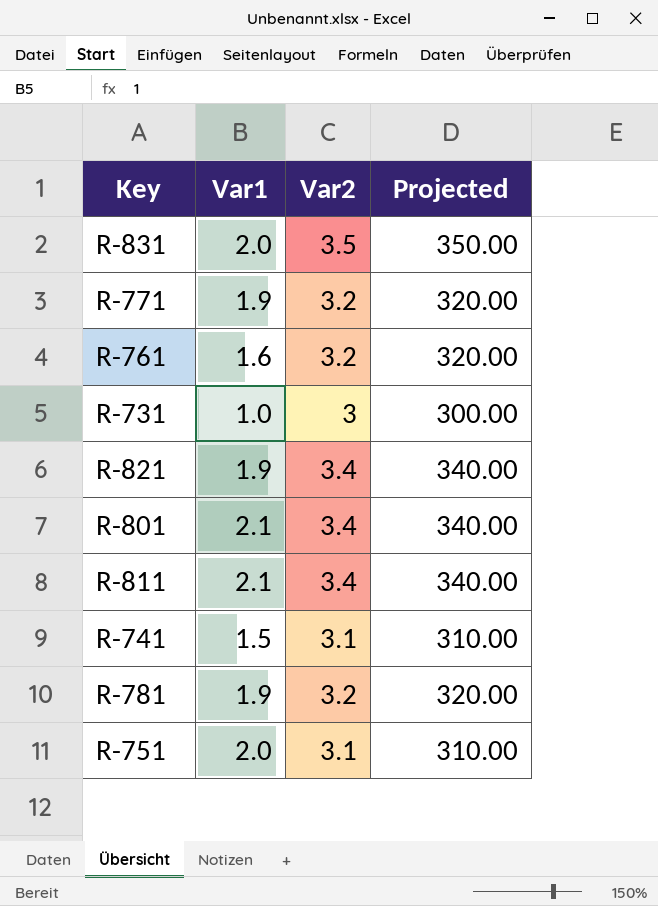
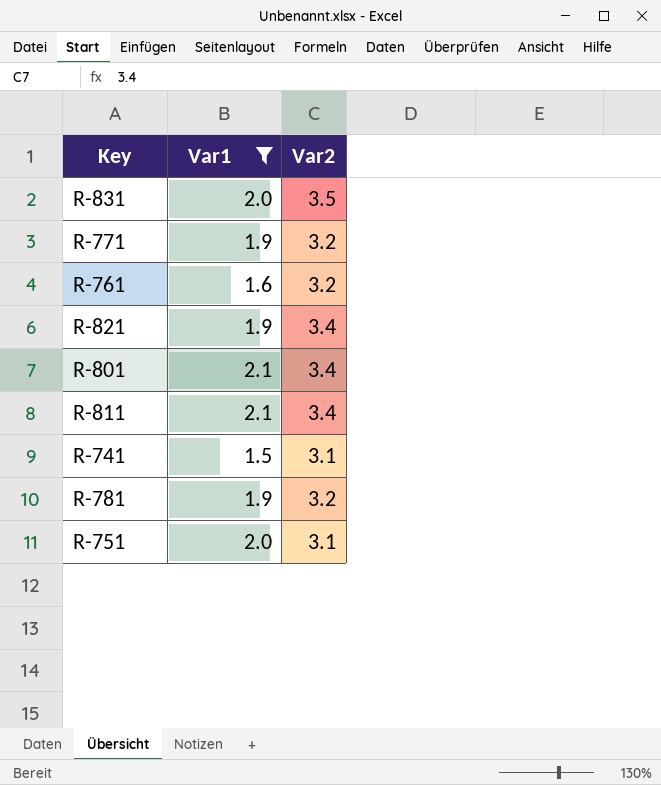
filter: none -> Var1 != 1.0
column Projected | formula: [Var2] * 100 -> none

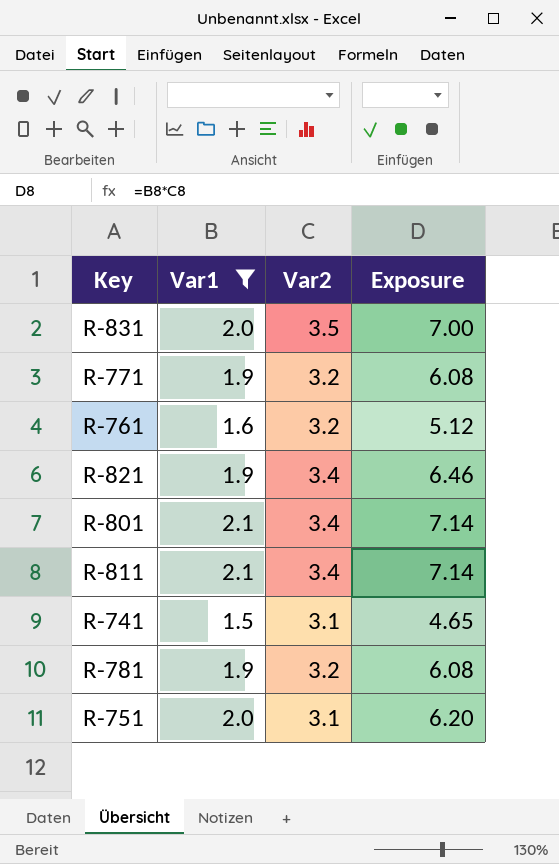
column Exposure | formula: none -> [Var1] * [Var2]

